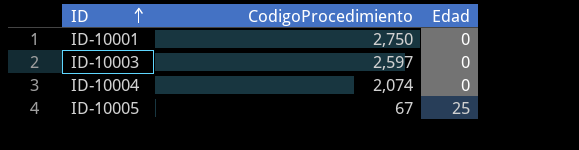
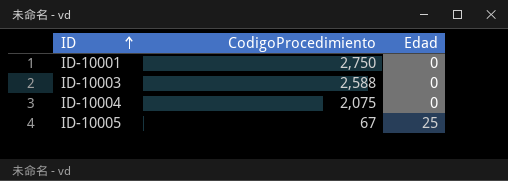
ID-10003 | CodigoProcedimiento: 2,597 -> 2,588
ID-10004 | CodigoProcedimiento: 2,074 -> 2,075

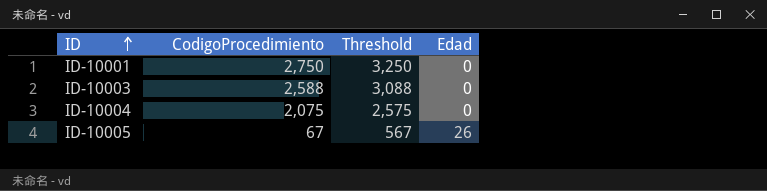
column Threshold | formula: none -> [CodigoProcedimiento] + 500
ID-10005 | Edad: 25 -> 26

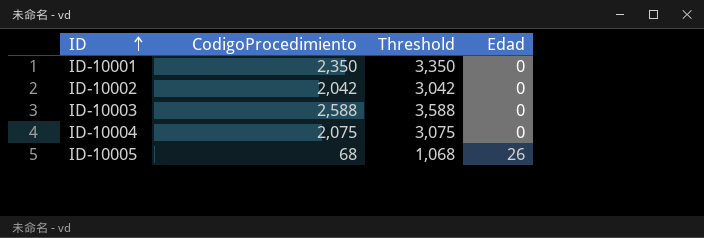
column Threshold | formula: [CodigoProcedimiento] + 500 -> [CodigoProcedimiento] + 1000
ID-10001 | CodigoProcedimiento: 2,750 -> 2,350
row ID-10002: none -> 2,042 | 3,042 | 0
ID-10005 | CodigoProcedimiento: 67 -> 68

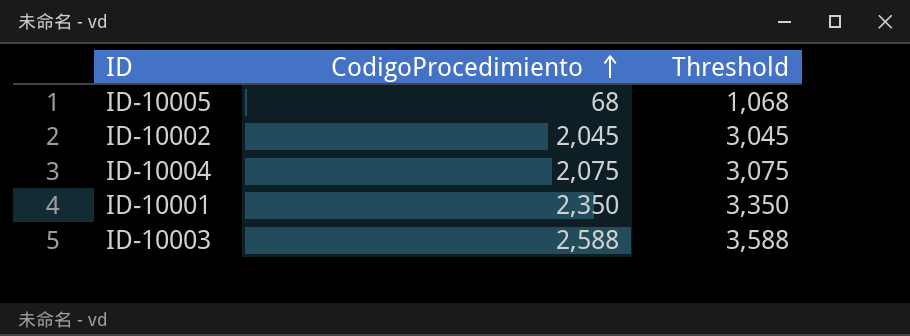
row order: ID ascending -> CodigoProcedimiento ascending
column Edad | position: 4 -> none
ID-10002 | CodigoProcedimiento: 2,042 -> 2,045
ID-10002 | Threshold: 3,042 -> 3,045

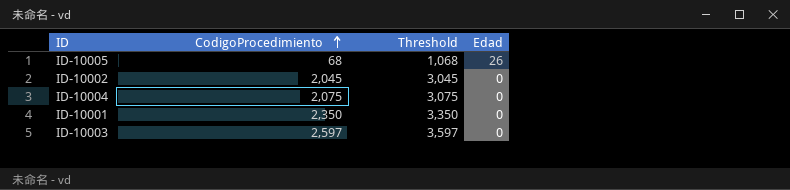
column Edad | position: none -> 4
ID-10003 | CodigoProcedimiento: 2,588 -> 2,597
ID-10003 | Threshold: 3,588 -> 3,597

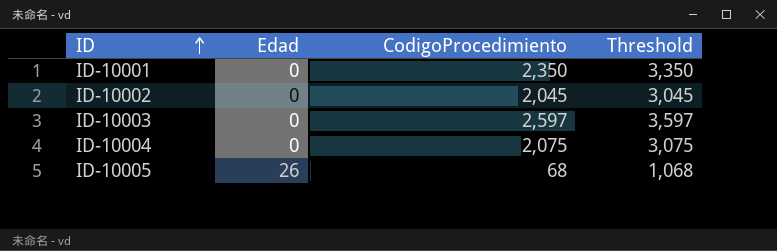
row order: CodigoProcedimiento ascending -> ID ascending
column Edad | position: 4 -> 2

